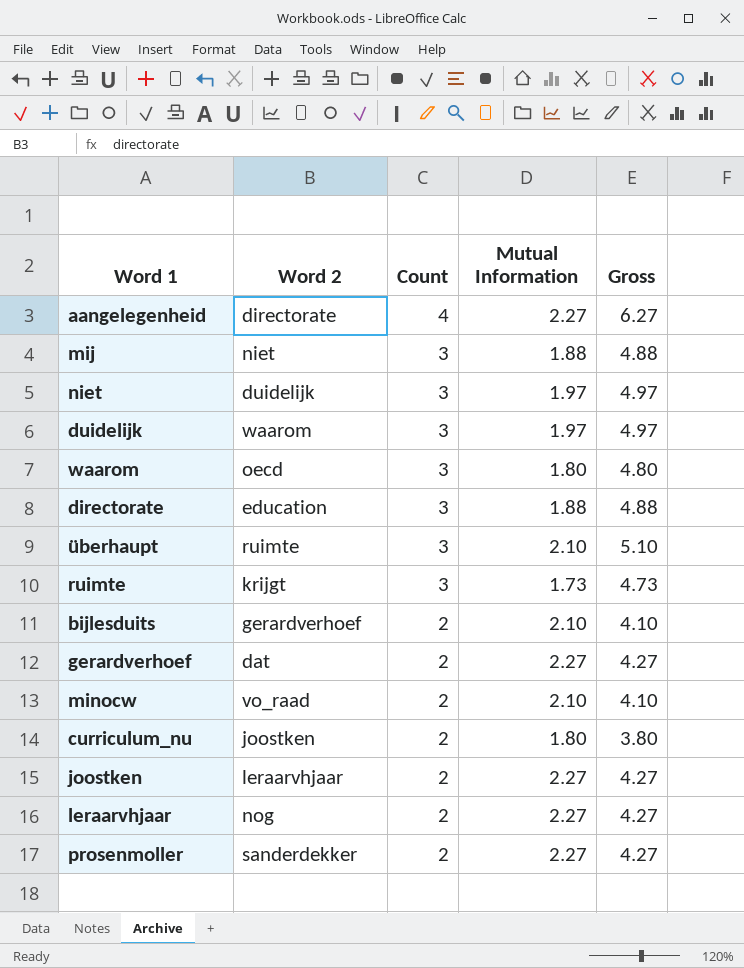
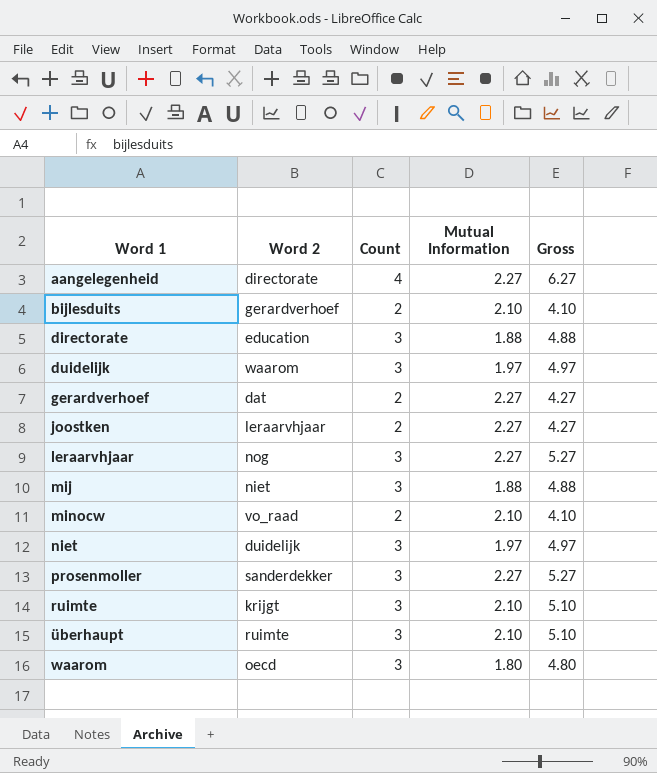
row order: Count descending -> Word 1 ascending
row curriculum_nu: joostken | 2 | 1.80 | 3.80 -> none
leraarvhjaar | Count: 2 -> 3
leraarvhjaar | Gross: 4.27 -> 5.27
prosenmoller | Count: 2 -> 3
prosenmoller | Gross: 4.27 -> 5.27
ruimte | Mutual Information: 1.73 -> 2.10
ruimte | Gross: 4.73 -> 5.10

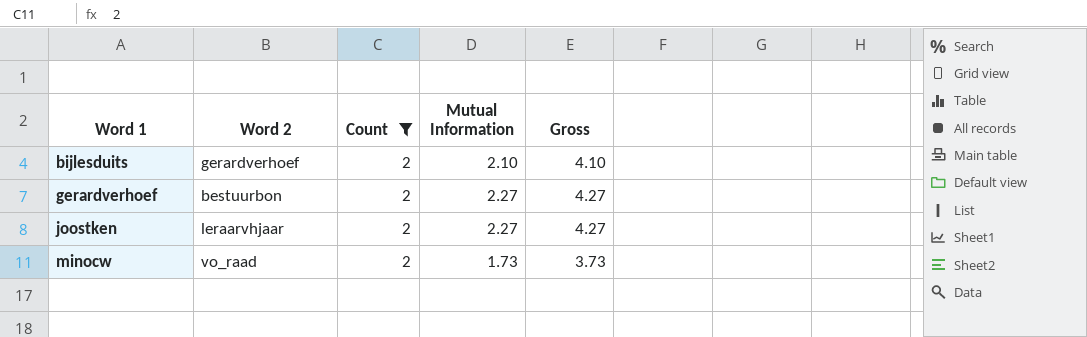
filter: none -> Count = 2
gerardverhoef | Word 2: dat -> bestuurbon
minocw | Mutual Information: 2.10 -> 1.73
minocw | Gross: 4.10 -> 3.73

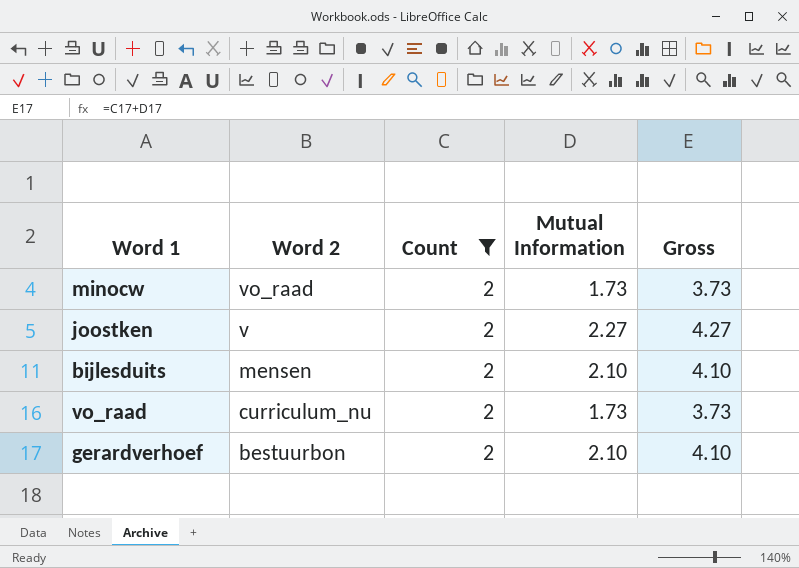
row order: Word 1 ascending -> Word 2 descending
joostken | Word 2: leraarvhjaar -> v
bijlesduits | Word 2: gerardverhoef -> mensen
row vo_raad: none -> curriculum_nu | 2 | 1.73 | 3.73
gerardverhoef | Mutual Information: 2.27 -> 2.10
gerardverhoef | Gross: 4.27 -> 4.10

